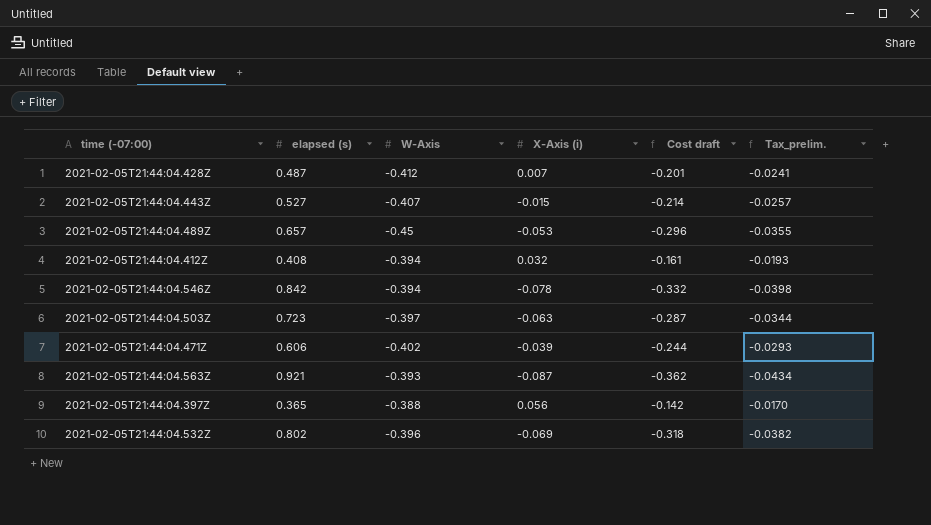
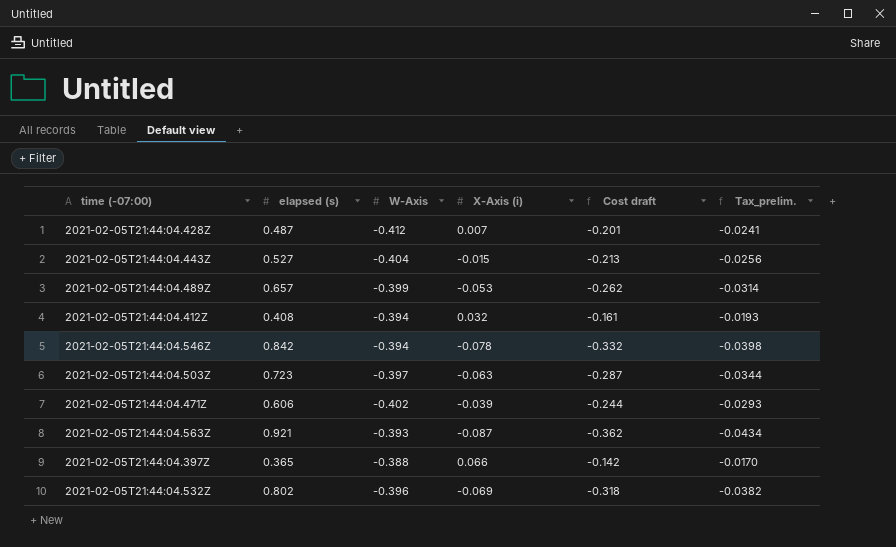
2021-02-05T21:44:04.443Z | W-Axis: -0.407 -> -0.404
2021-02-05T21:44:04.443Z | Cost draft: -0.214 -> -0.213
2021-02-05T21:44:04.443Z | Tax_prelim.: -0.0257 -> -0.0256
2021-02-05T21:44:04.489Z | W-Axis: -0.45 -> -0.399
2021-02-05T21:44:04.489Z | Cost draft: -0.296 -> -0.262
2021-02-05T21:44:04.489Z | Tax_prelim.: -0.0355 -> -0.0314
2021-02-05T21:44:04.397Z | X-Axis (i): 0.056 -> 0.066

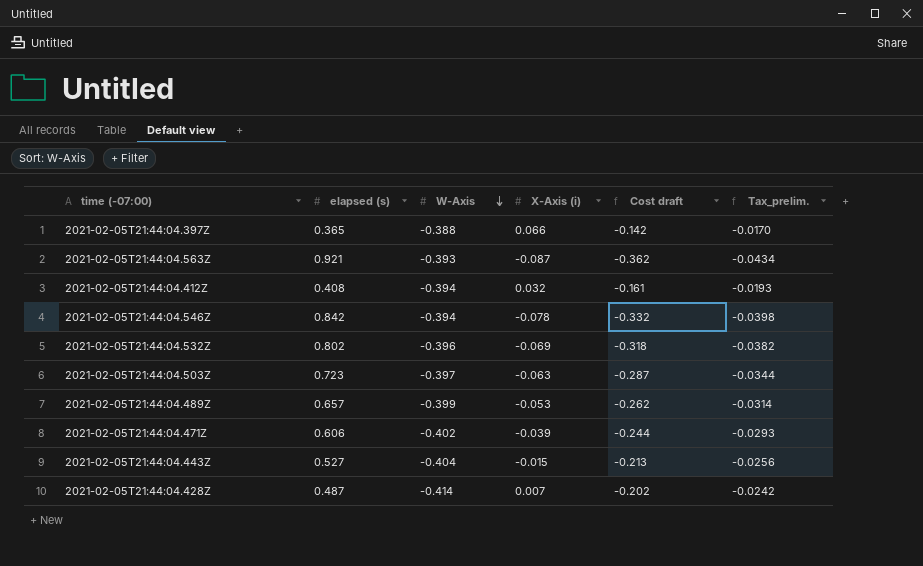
row order: none -> W-Axis descending
2021-02-05T21:44:04.428Z | W-Axis: -0.412 -> -0.414
2021-02-05T21:44:04.428Z | Cost draft: -0.201 -> -0.202
2021-02-05T21:44:04.428Z | Tax_prelim.: -0.0241 -> -0.0242

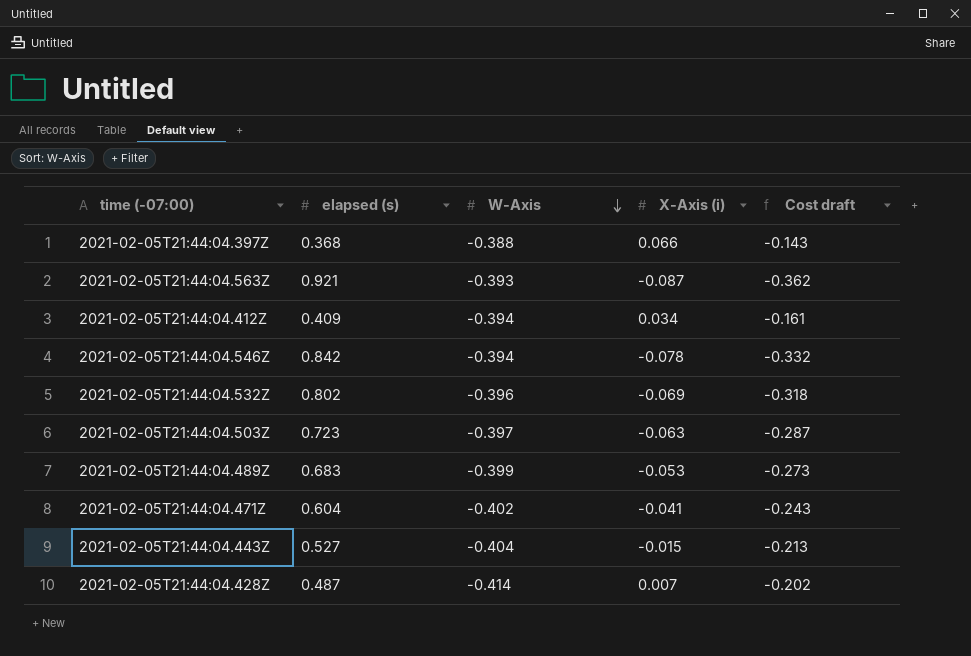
column Tax_prelim. | formula: [Cost draft] * 0.12 -> none
2021-02-05T21:44:04.397Z | elapsed (s): 0.365 -> 0.368
2021-02-05T21:44:04.397Z | Cost draft: -0.142 -> -0.143
2021-02-05T21:44:04.412Z | elapsed (s): 0.408 -> 0.409
2021-02-05T21:44:04.412Z | X-Axis (i): 0.032 -> 0.034
2021-02-05T21:44:04.489Z | elapsed (s): 0.657 -> 0.683
2021-02-05T21:44:04.489Z | Cost draft: -0.262 -> -0.273
2021-02-05T21:44:04.471Z | elapsed (s): 0.606 -> 0.604
2021-02-05T21:44:04.471Z | X-Axis (i): -0.039 -> -0.041
2021-02-05T21:44:04.471Z | Cost draft: -0.244 -> -0.243

